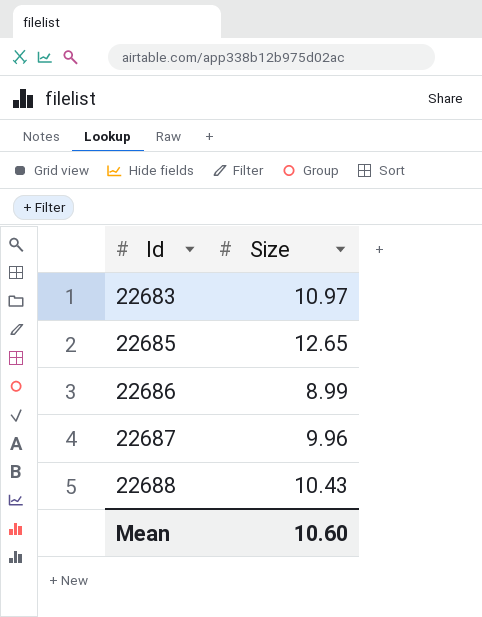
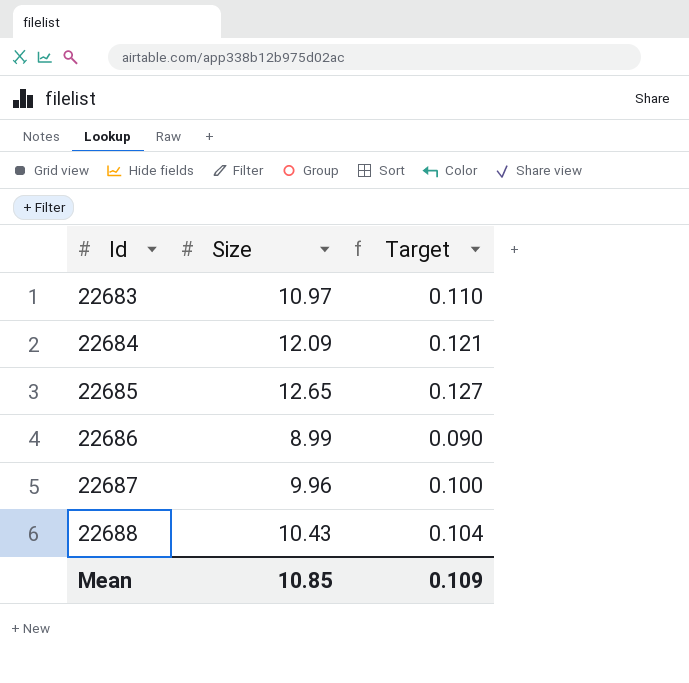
column Target | formula: none -> [Size] * 0.01
row 22684: none -> 12.09 | 0.121
Mean | Size: 10.60 -> 10.85

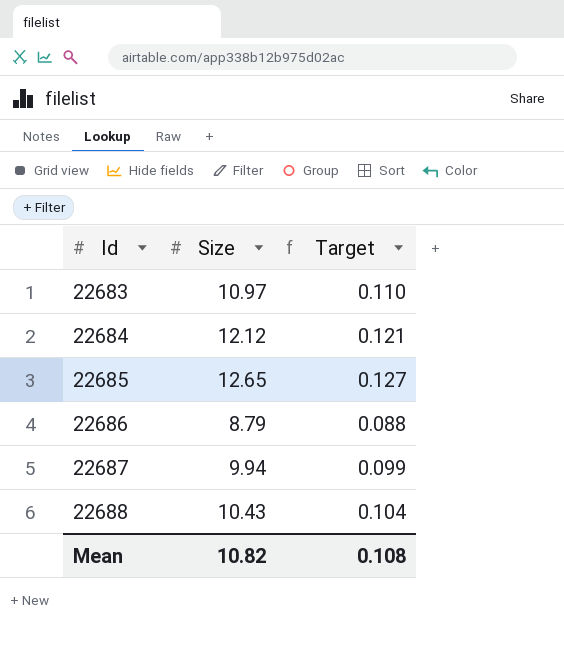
22684 | Size: 12.09 -> 12.12
22686 | Size: 8.99 -> 8.79
22686 | Target: 0.090 -> 0.088
22687 | Size: 9.96 -> 9.94
22687 | Target: 0.100 -> 0.099
Mean | Size: 10.85 -> 10.82
Mean | Target: 0.109 -> 0.108

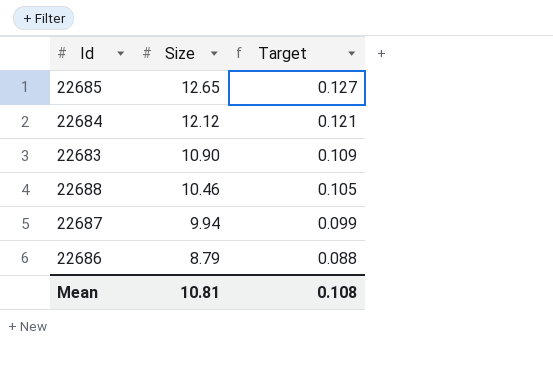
row order: Id ascending -> Size descending
22683 | Size: 10.97 -> 10.90
22683 | Target: 0.110 -> 0.109
22688 | Size: 10.43 -> 10.46
22688 | Target: 0.104 -> 0.105
Mean | Size: 10.82 -> 10.81

